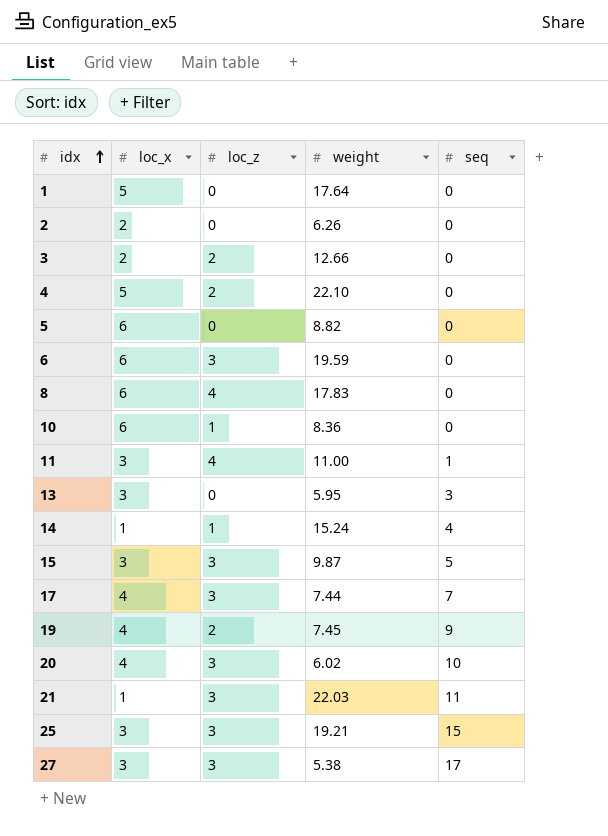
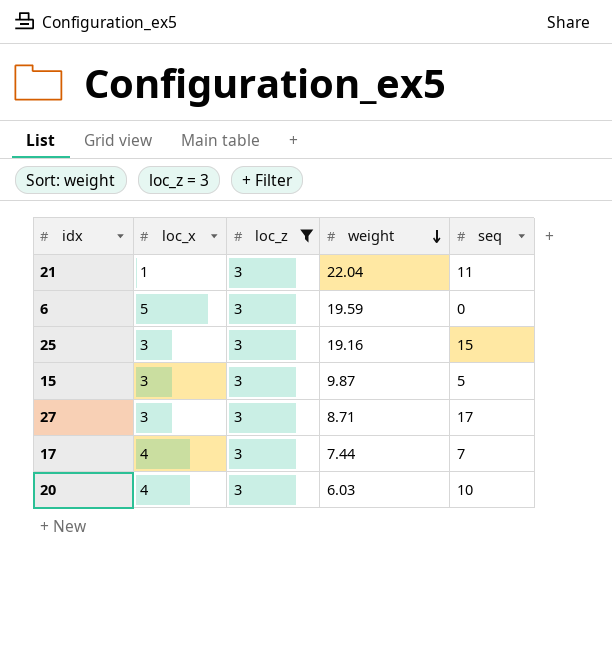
filter: none -> loc_z = 3
row order: idx ascending -> weight descending
21 | weight: 22.03 -> 22.04
6 | loc_x: 6 -> 5
25 | weight: 19.21 -> 19.16
27 | weight: 5.38 -> 8.71
20 | weight: 6.02 -> 6.03

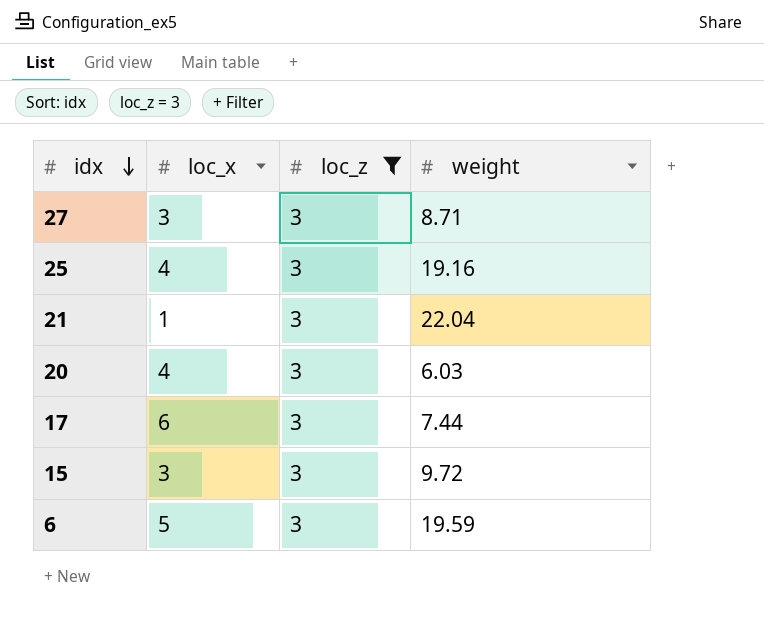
row order: weight descending -> idx descending
column seq | position: 5 -> none
25 | loc_x: 3 -> 4
17 | loc_x: 4 -> 6
15 | weight: 9.87 -> 9.72

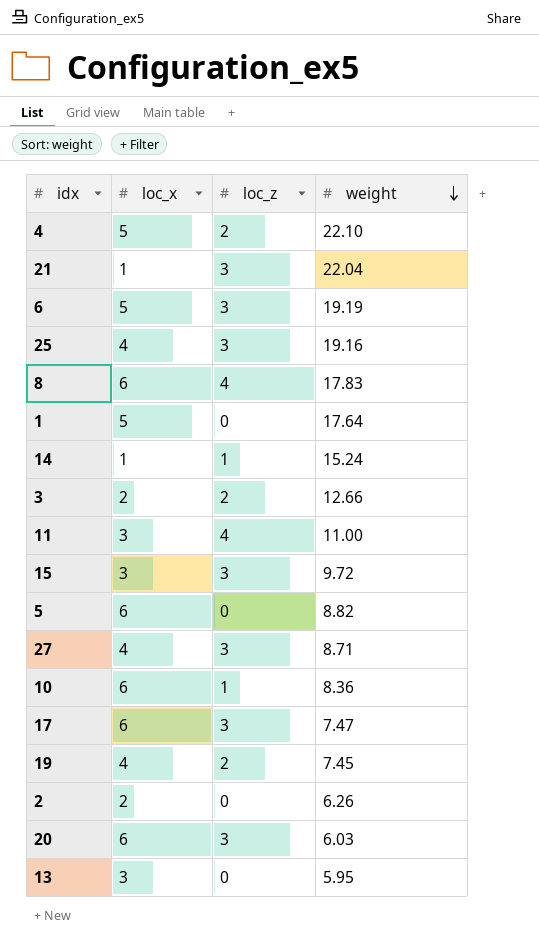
filter: loc_z = 3 -> none
row order: idx descending -> weight descending
6 | weight: 19.59 -> 19.19
27 | loc_x: 3 -> 4
17 | weight: 7.44 -> 7.47
20 | loc_x: 4 -> 6

